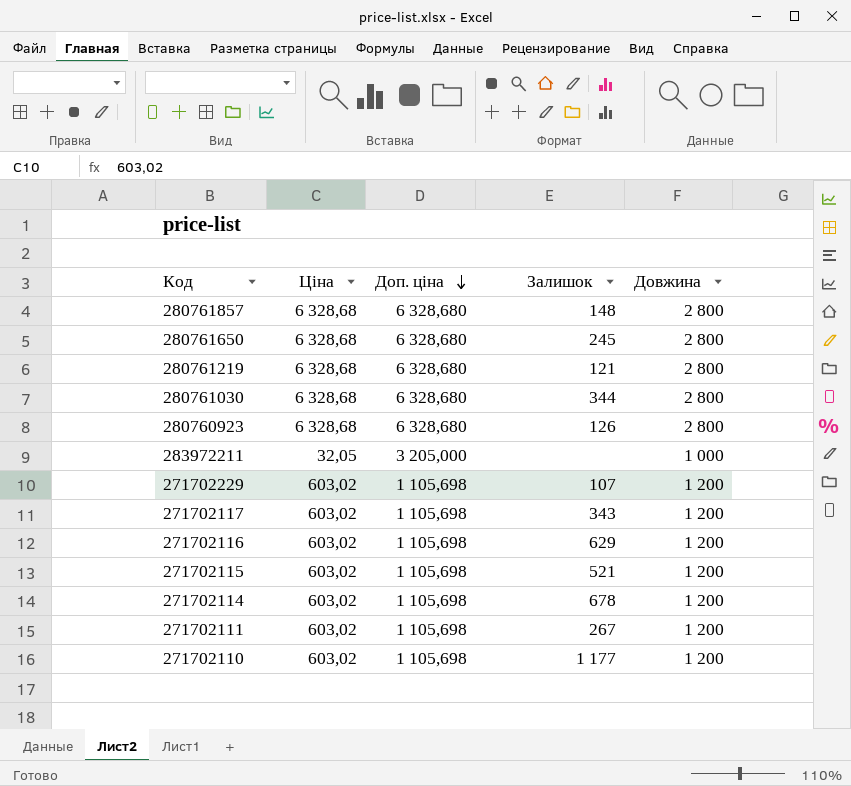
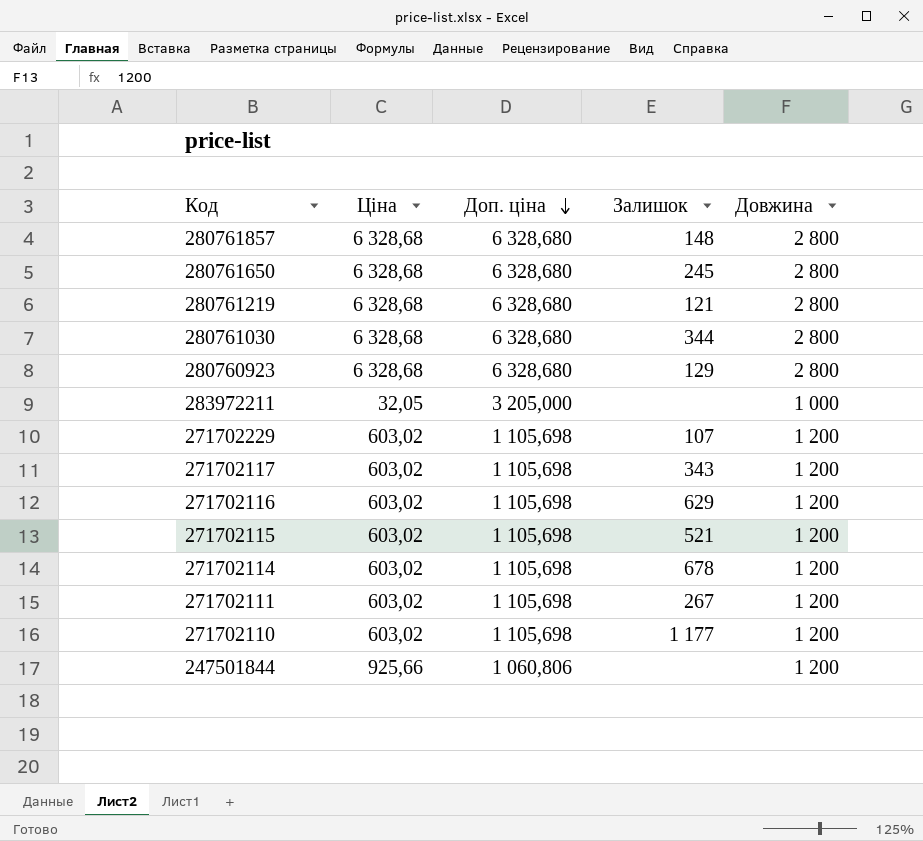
280760923 | Залишок: 126 -> 129
row 247501844: none -> 925,66 | 1 060,806 | none | 1 200

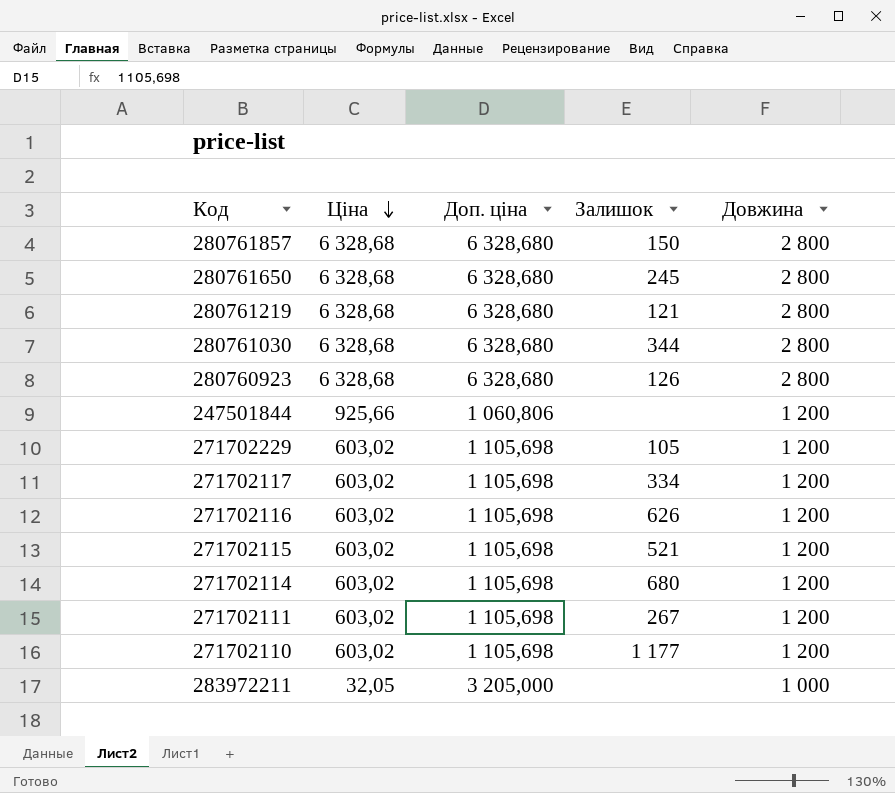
row order: Доп. ціна descending -> Ціна descending
280761857 | Залишок: 148 -> 150
280760923 | Залишок: 129 -> 126
271702229 | Залишок: 107 -> 105
271702117 | Залишок: 343 -> 334
271702116 | Залишок: 629 -> 626
271702114 | Залишок: 678 -> 680

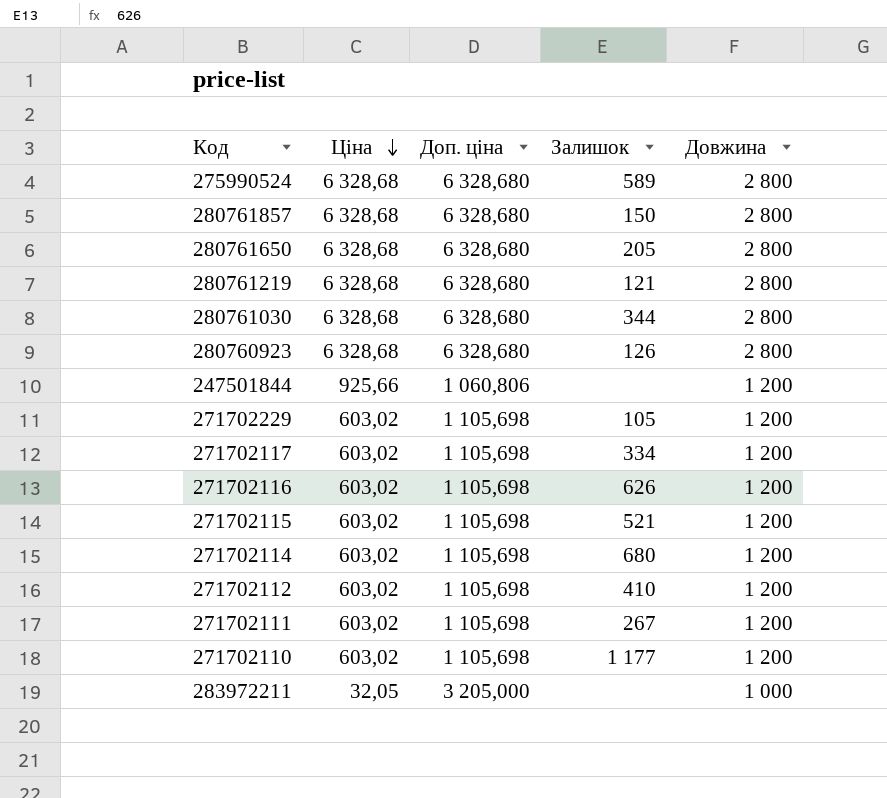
row 275990524: none -> 6 328,68 | 6 328,680 | 589 | 2 800
280761650 | Залишок: 245 -> 205
row 271702112: none -> 603,02 | 1 105,698 | 410 | 1 200

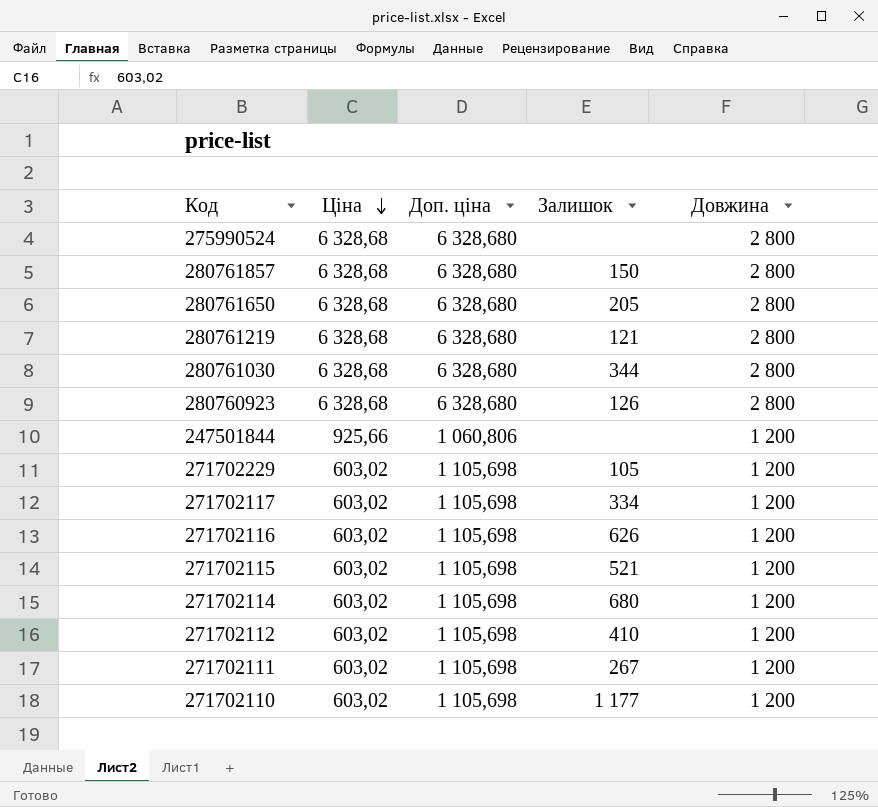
row 283972211: 32,05 | 3 205,000 | none | 1 000 -> none
275990524 | Залишок: 589 -> none

